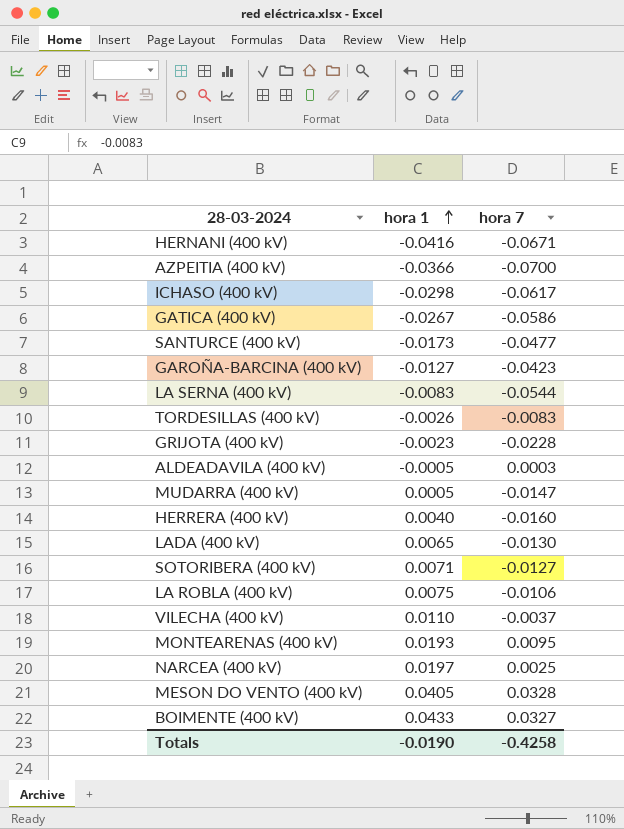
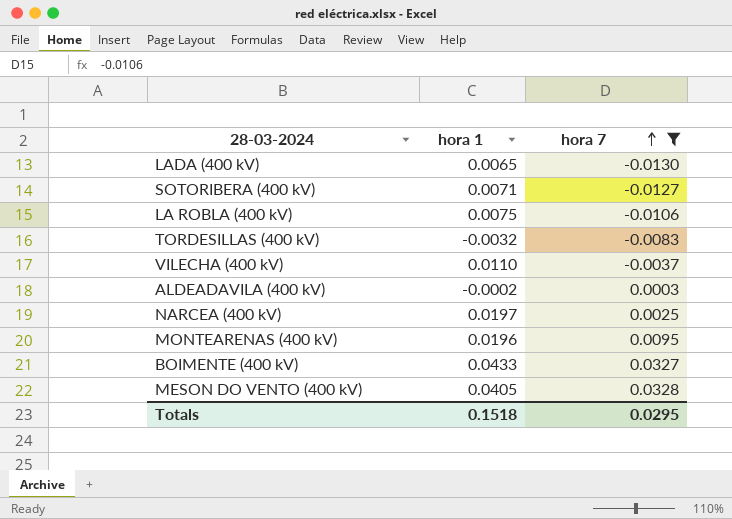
filter: none -> hora 7 >= -0.0130
row order: hora 1 ascending -> hora 7 ascending
TORDESILLAS (400 kV) | hora 1: -0.0026 -> -0.0032
ALDEADAVILA (400 kV) | hora 1: -0.0005 -> -0.0002
MONTEARENAS (400 kV) | hora 1: 0.0193 -> 0.0196
Totals | hora 1: -0.0190 -> 0.1518
Totals | hora 7: -0.4258 -> 0.0295

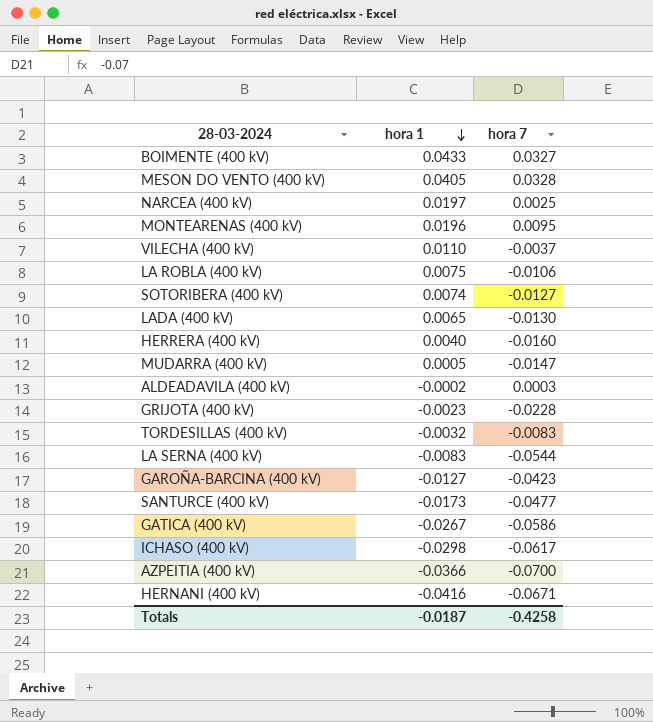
filter: hora 7 >= -0.0130 -> none
row order: hora 7 ascending -> hora 1 descending
SOTORIBERA (400 kV) | hora 1: 0.0071 -> 0.0074
Totals | hora 1: 0.1518 -> -0.0187
Totals | hora 7: 0.0295 -> -0.4258

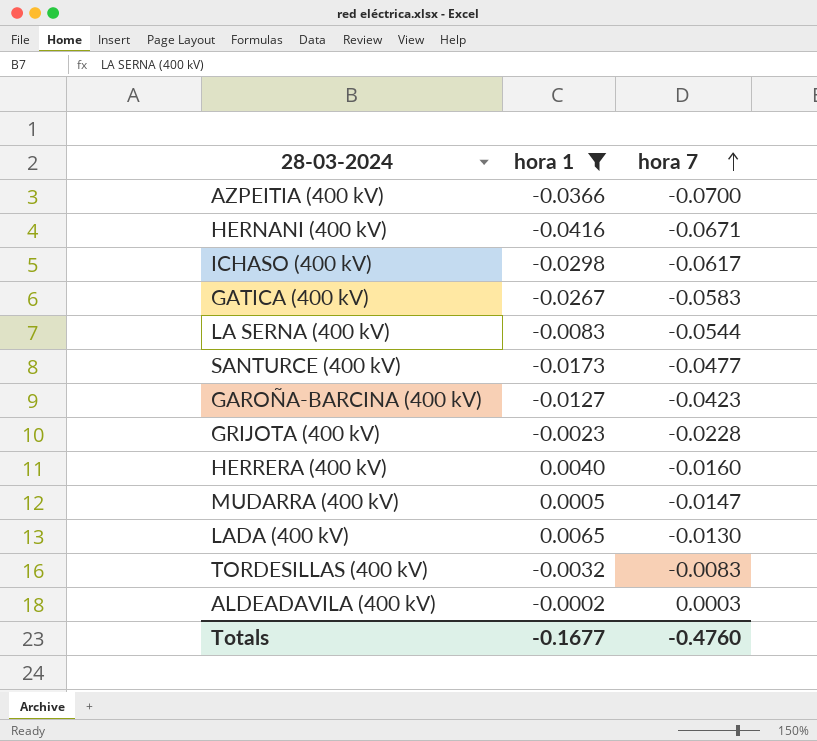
filter: none -> hora 1 <= 0.0065
row order: hora 1 descending -> hora 7 ascending
GATICA (400 kV) | hora 7: -0.0586 -> -0.0583
Totals | hora 1: -0.0187 -> -0.1677
Totals | hora 7: -0.4258 -> -0.4760

